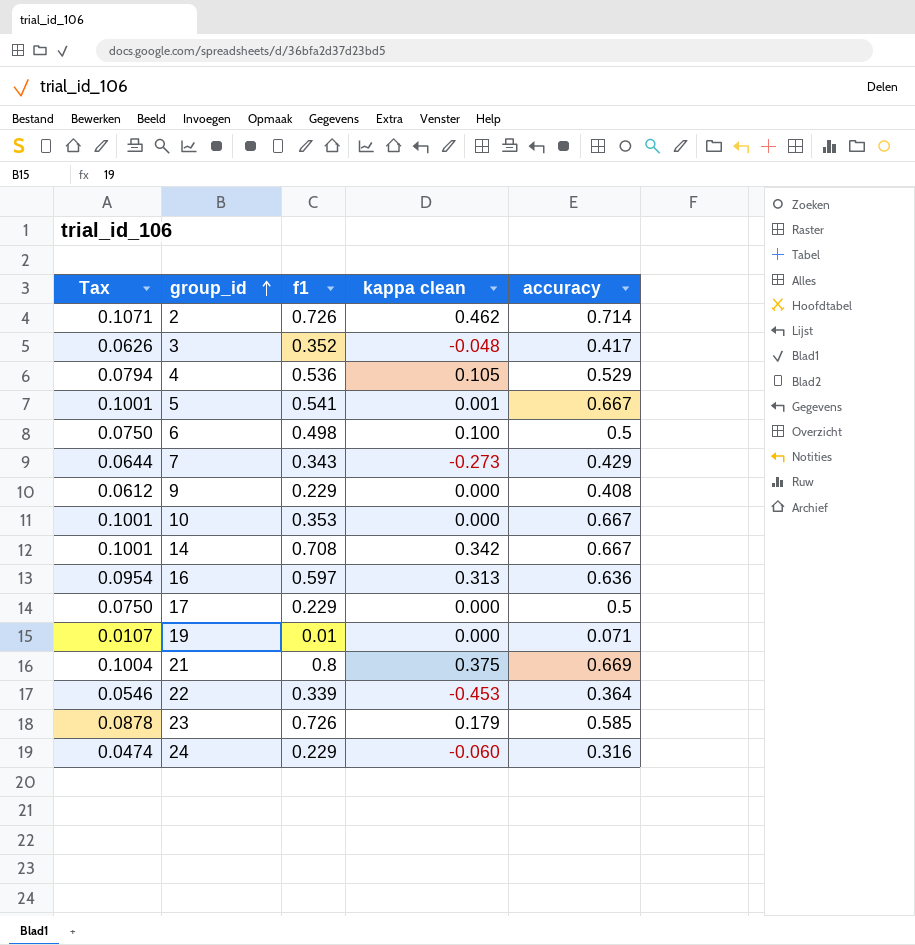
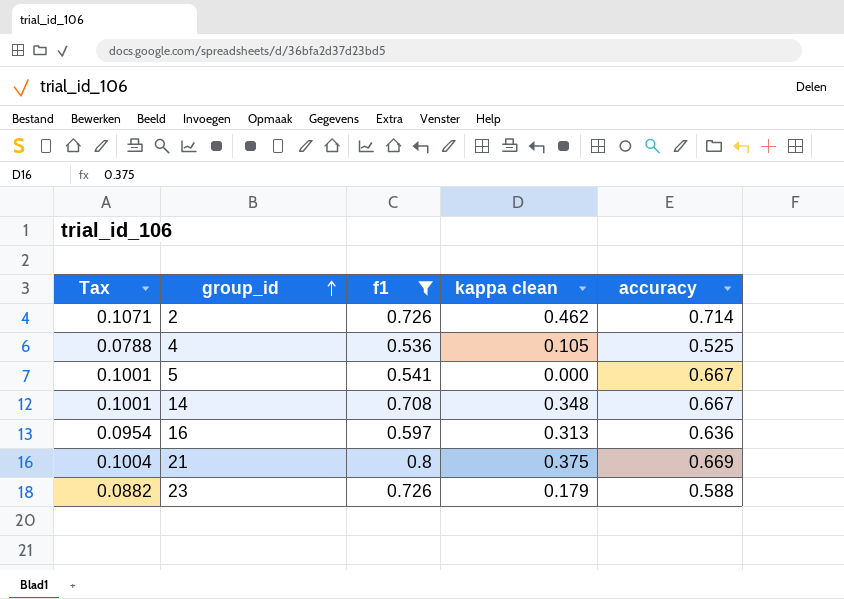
filter: none -> f1 >= 0.536
4 | Tax: 0.0794 -> 0.0788
4 | accuracy: 0.529 -> 0.525
5 | kappa clean: 0.001 -> 0.000
14 | kappa clean: 0.342 -> 0.348
23 | Tax: 0.0878 -> 0.0882
23 | accuracy: 0.585 -> 0.588

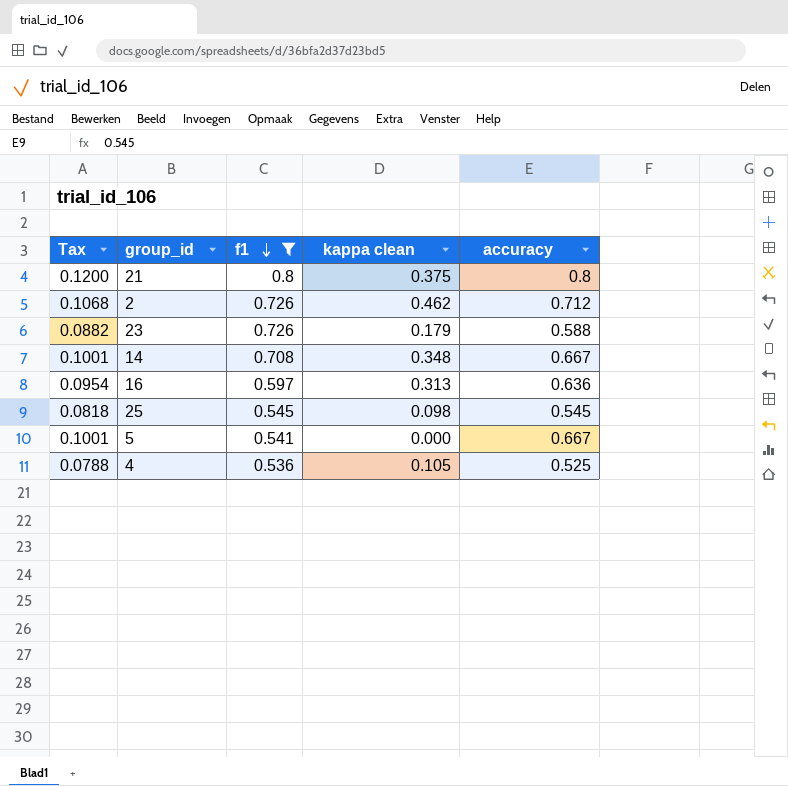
row order: group_id ascending -> f1 descending
21 | Tax: 0.1004 -> 0.1200
21 | accuracy: 0.669 -> 0.8
2 | Tax: 0.1071 -> 0.1068
2 | accuracy: 0.714 -> 0.712
row 25: none -> 0.0818 | 0.545 | 0.098 | 0.545

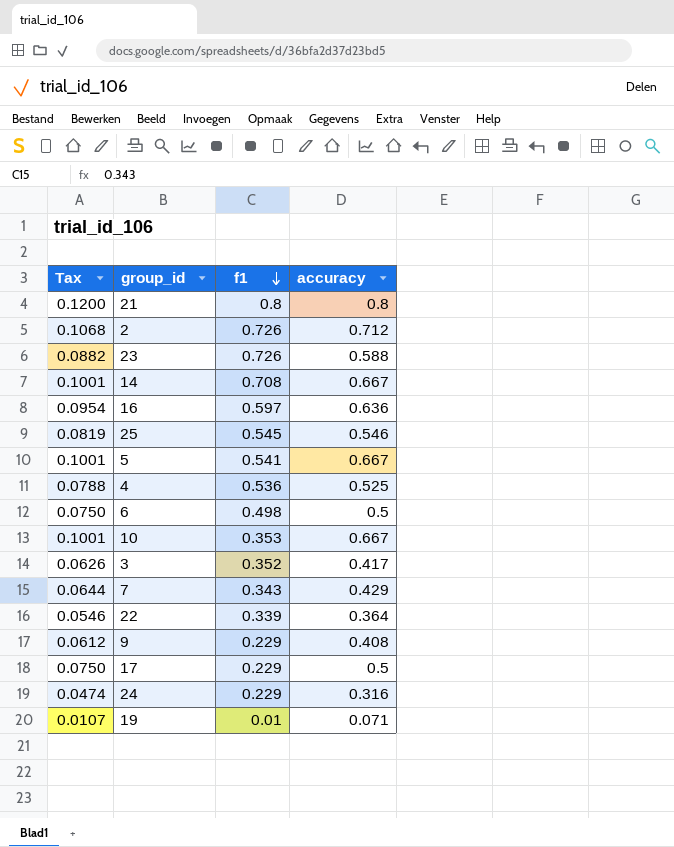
filter: f1 >= 0.536 -> none
column kappa clean | position: 4 -> none
25 | Tax: 0.0818 -> 0.0819
25 | accuracy: 0.545 -> 0.546

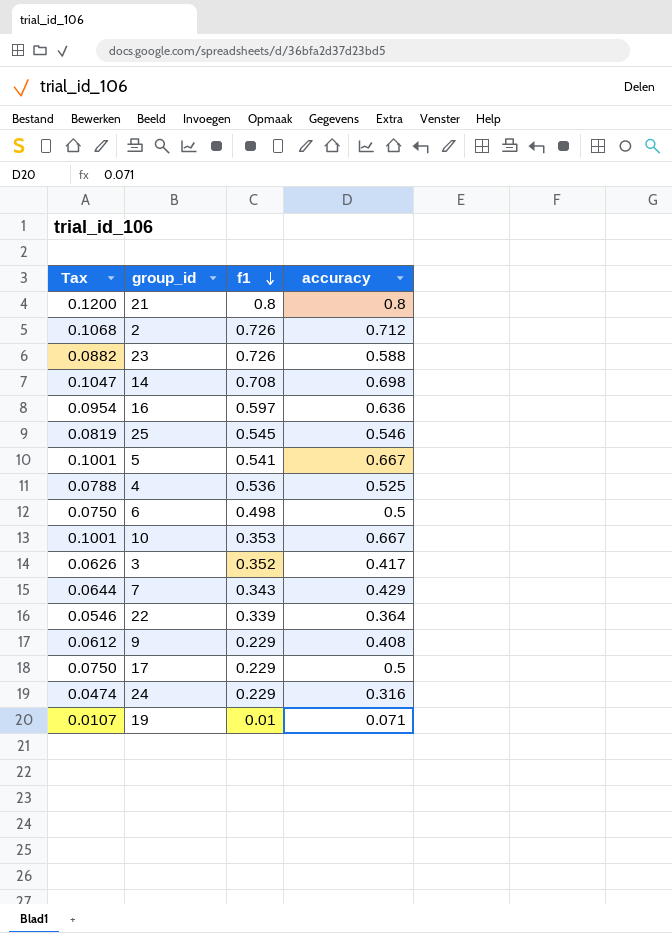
14 | Tax: 0.1001 -> 0.1047
14 | accuracy: 0.667 -> 0.698

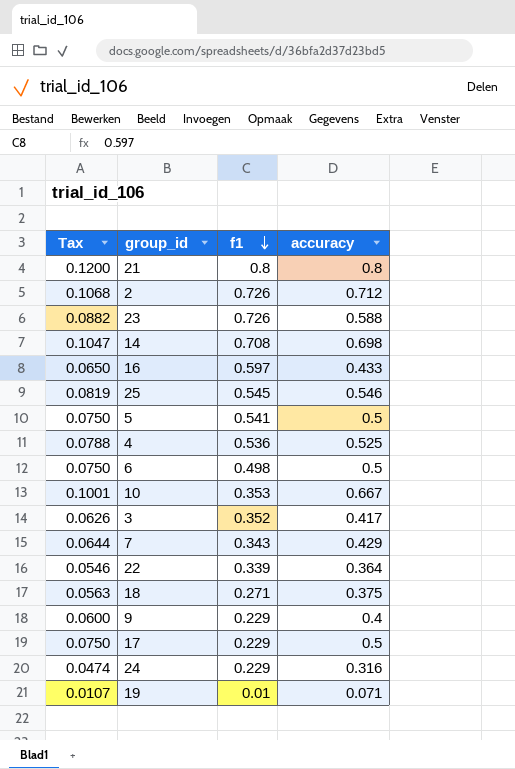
16 | Tax: 0.0954 -> 0.0650
16 | accuracy: 0.636 -> 0.433
5 | Tax: 0.1001 -> 0.0750
5 | accuracy: 0.667 -> 0.5
row 18: none -> 0.0563 | 0.271 | 0.375
9 | Tax: 0.0612 -> 0.0600
9 | accuracy: 0.408 -> 0.4

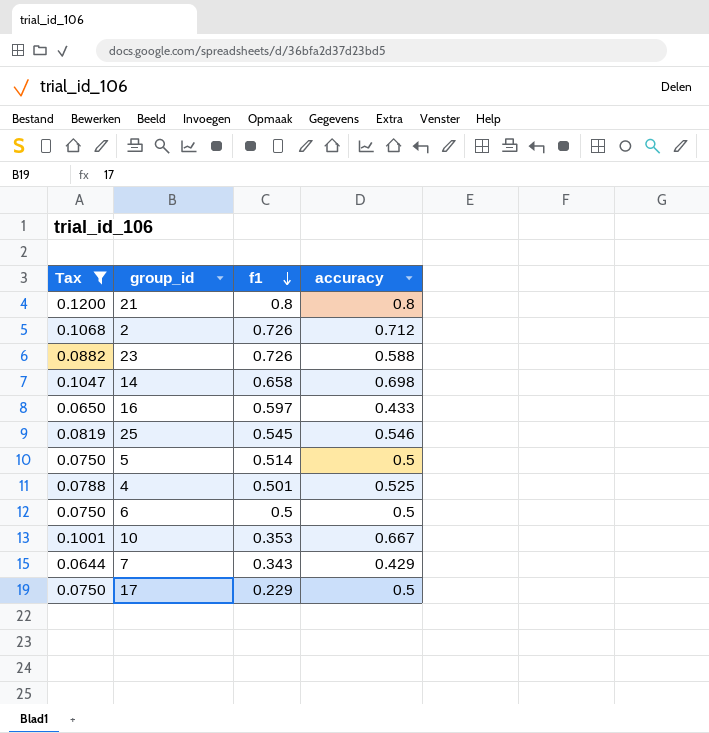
filter: none -> Tax >= 0.0644
14 | f1: 0.708 -> 0.658
5 | f1: 0.541 -> 0.514
4 | f1: 0.536 -> 0.501
6 | f1: 0.498 -> 0.5

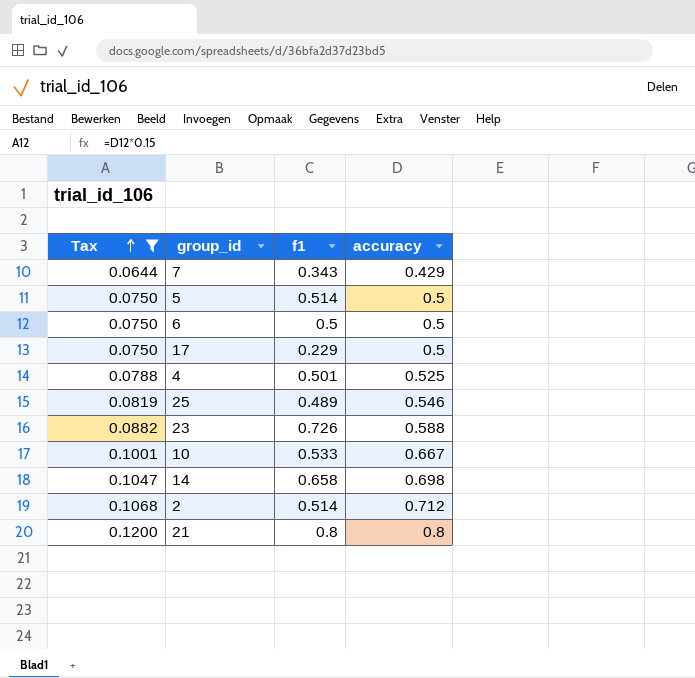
row order: f1 descending -> Tax ascending
row 16: 0.0650 | 0.597 | 0.433 -> none
25 | f1: 0.545 -> 0.489
10 | f1: 0.353 -> 0.533
2 | f1: 0.726 -> 0.514

